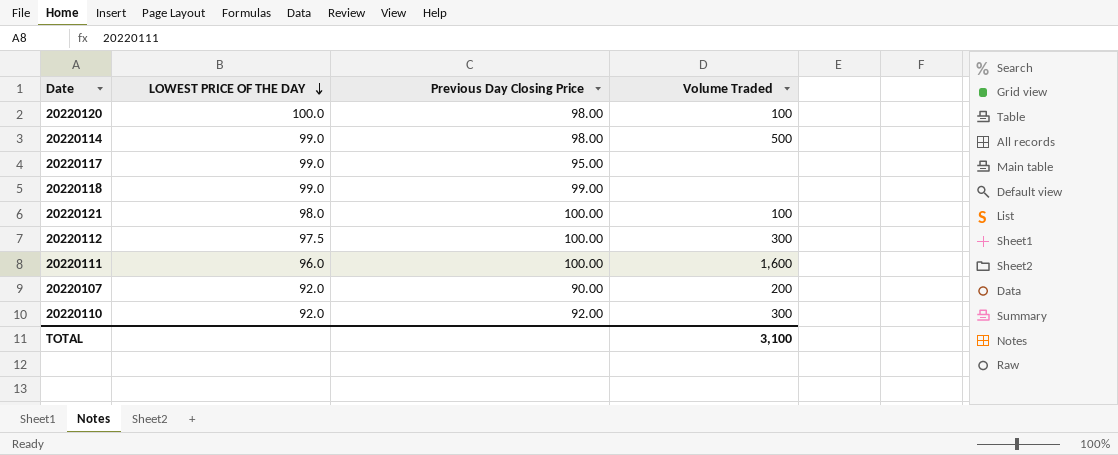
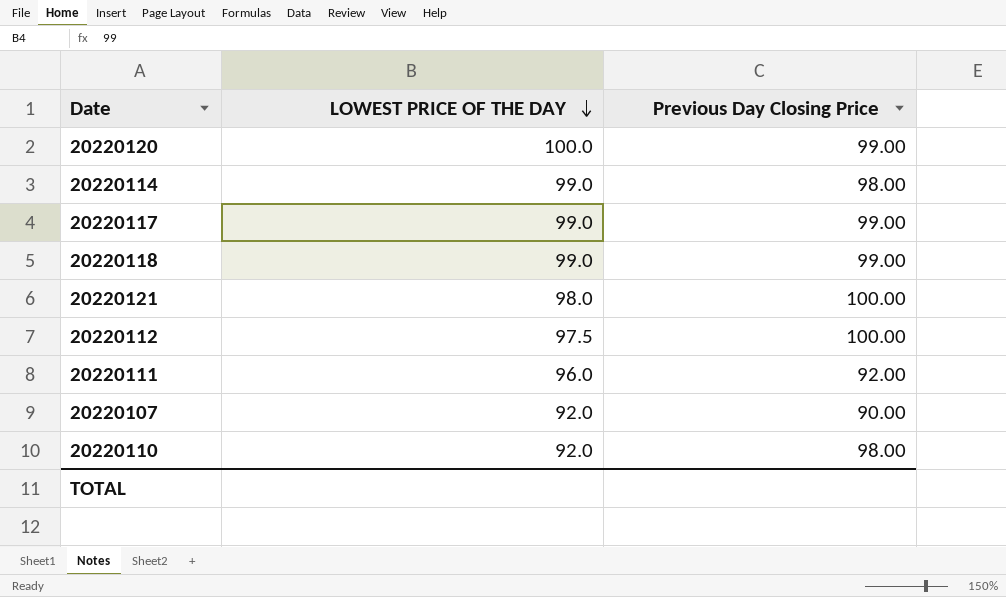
column Volume Traded | position: 4 -> none
20220120 | Previous Day Closing Price: 98.00 -> 99.00
20220117 | Previous Day Closing Price: 95.00 -> 99.00
20220111 | Previous Day Closing Price: 100.00 -> 92.00
20220110 | Previous Day Closing Price: 92.00 -> 98.00

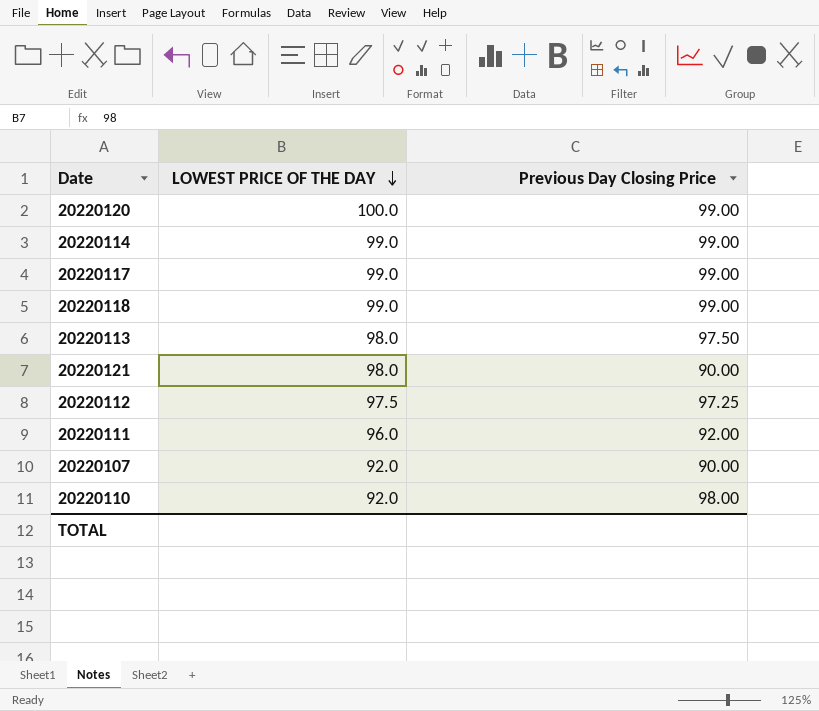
20220114 | Previous Day Closing Price: 98.00 -> 99.00
row 20220113: none -> 98.0 | 97.50
20220121 | Previous Day Closing Price: 100.00 -> 90.00
20220112 | Previous Day Closing Price: 100.00 -> 97.25

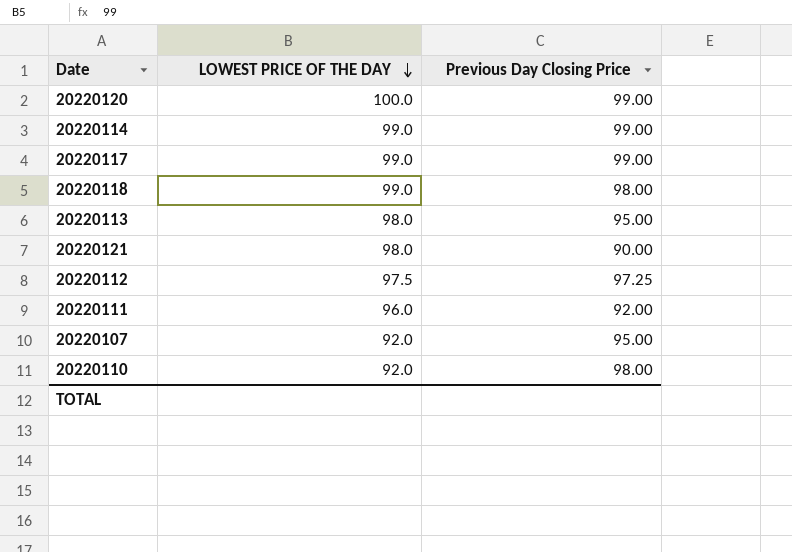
20220118 | Previous Day Closing Price: 99.00 -> 98.00
20220113 | Previous Day Closing Price: 97.50 -> 95.00
20220107 | Previous Day Closing Price: 90.00 -> 95.00

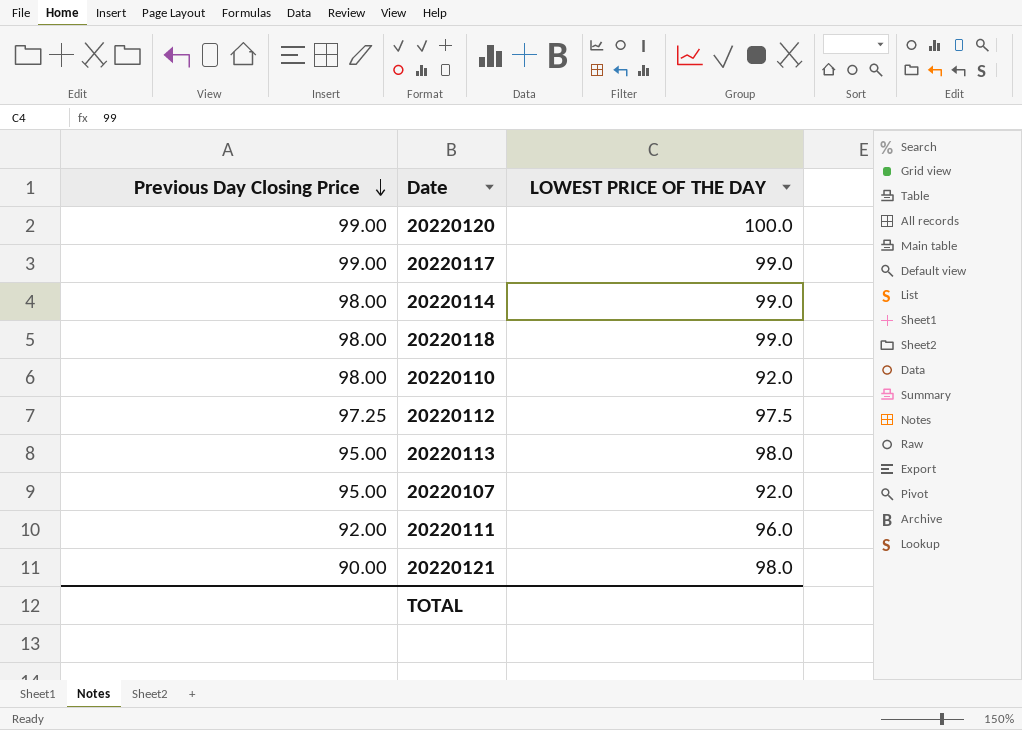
row order: LOWEST PRICE OF THE DAY descending -> Previous Day Closing Price descending
column Previous Day Closing Price | position: 3 -> 1
20220114 | Previous Day Closing Price: 99.00 -> 98.00

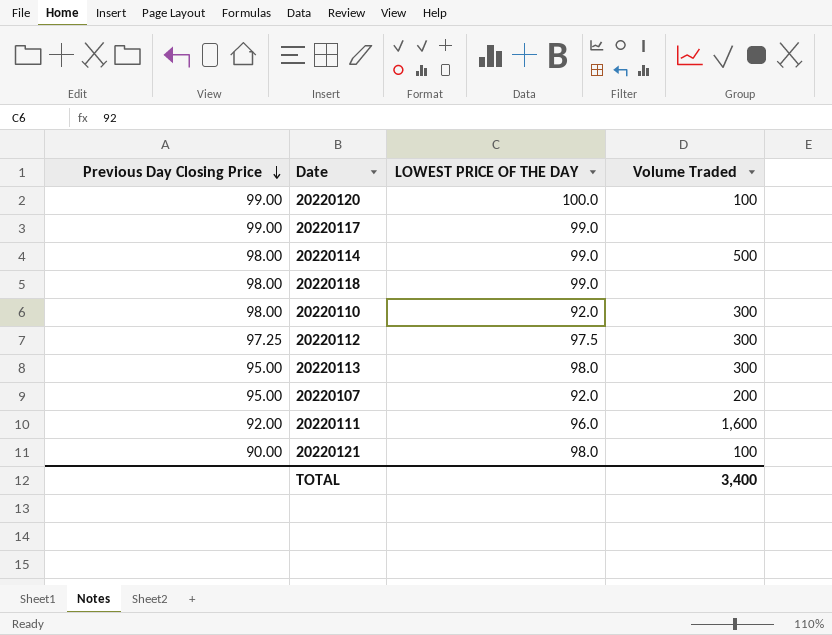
column Volume Traded | position: none -> 4

